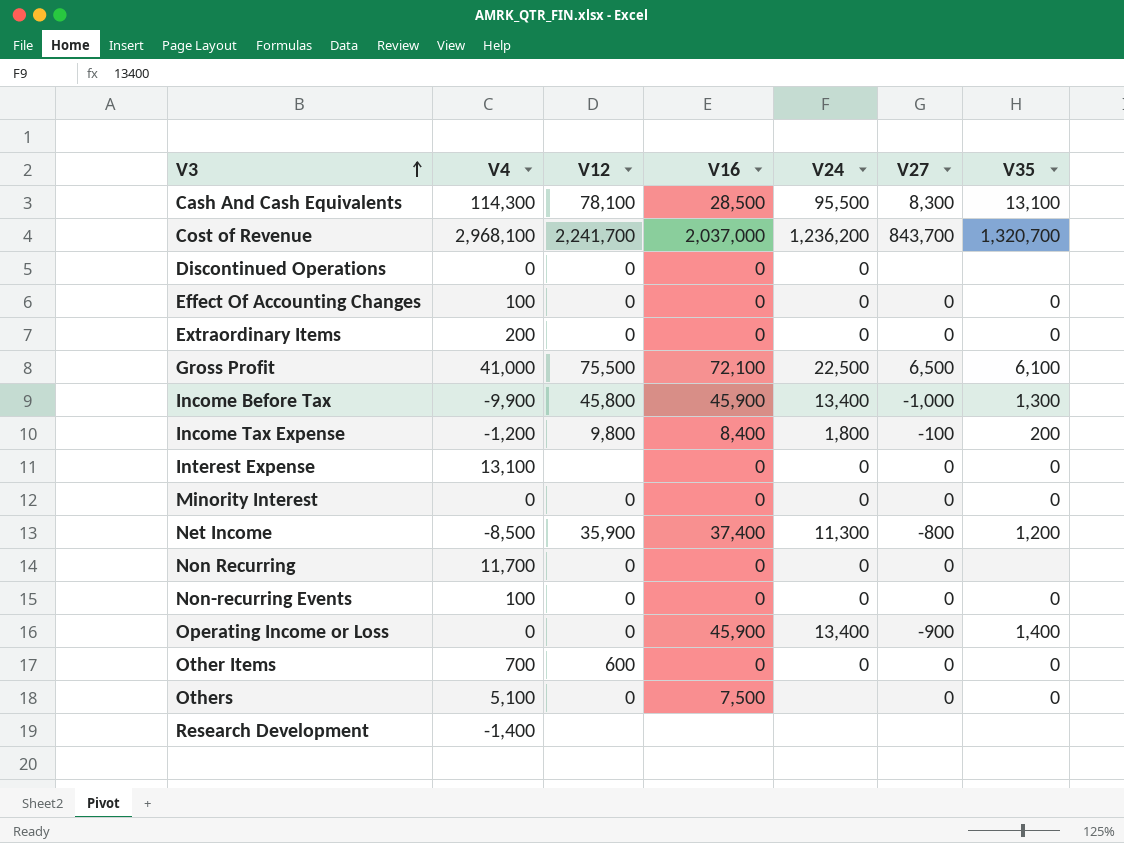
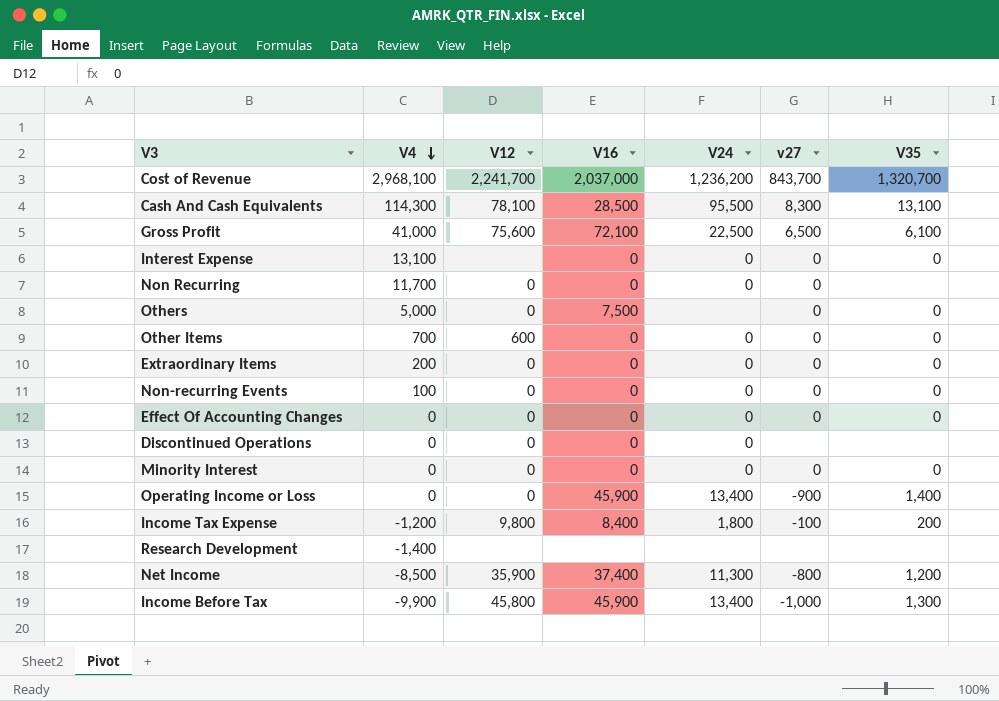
row order: V3 ascending -> V4 descending
column name: V27 -> v27
Gross Profit | V12: 75,500 -> 75,600
Others | V4: 5,100 -> 5,000
Effect Of Accounting Changes | V4: 100 -> 0

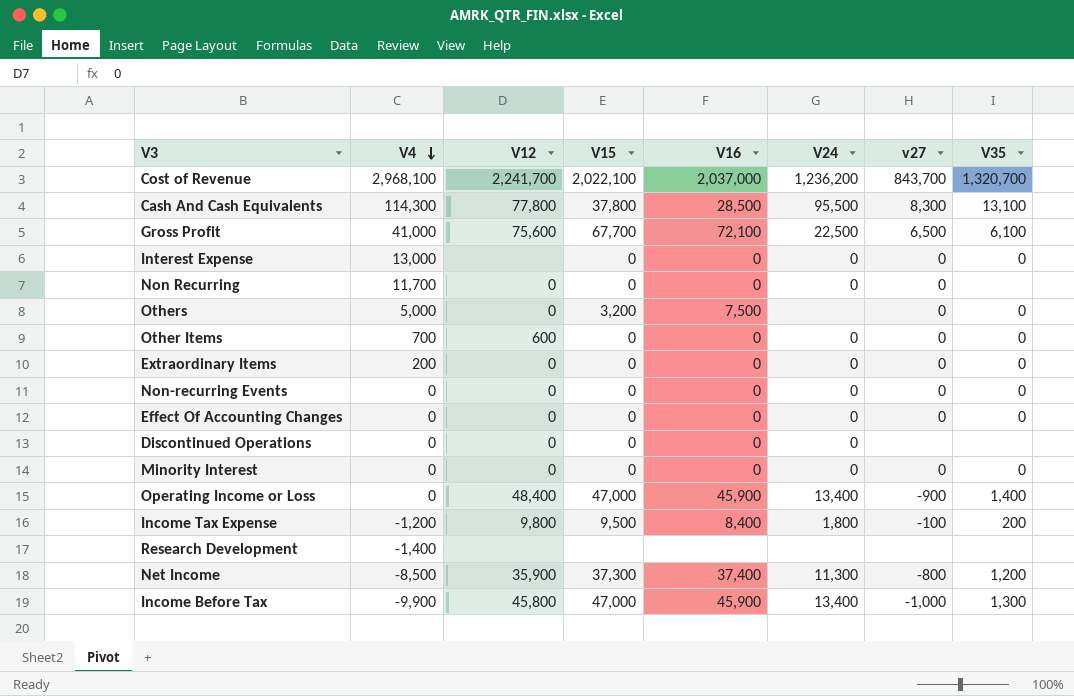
column V15 | position: none -> 4
Cash And Cash Equivalents | V12: 78,100 -> 77,800
Interest Expense | V4: 13,100 -> 13,000
Non-recurring Events | V4: 100 -> 0
Operating Income or Loss | V12: 0 -> 48,400

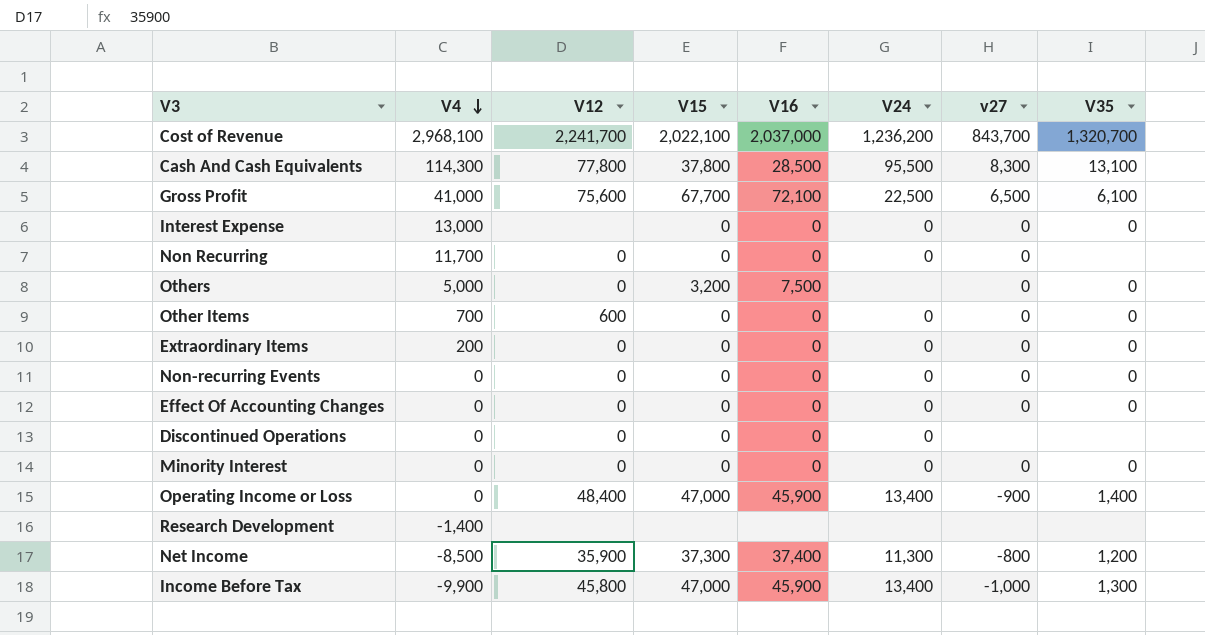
row Income Tax Expense: -1,200 | 9,800 | 9,500 | 8,400 | 1,800 | -100 | 200 -> none

